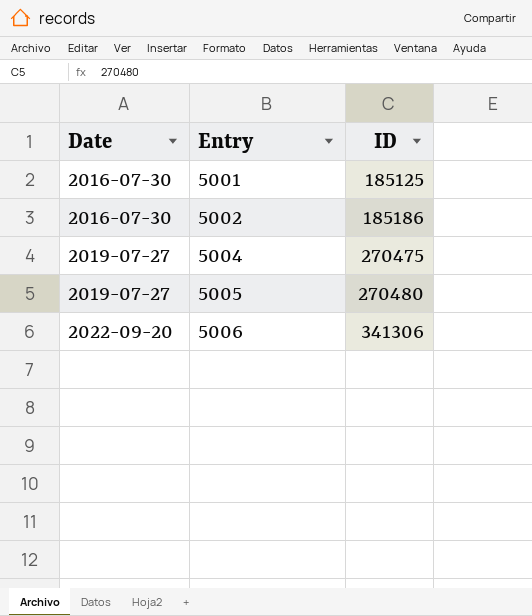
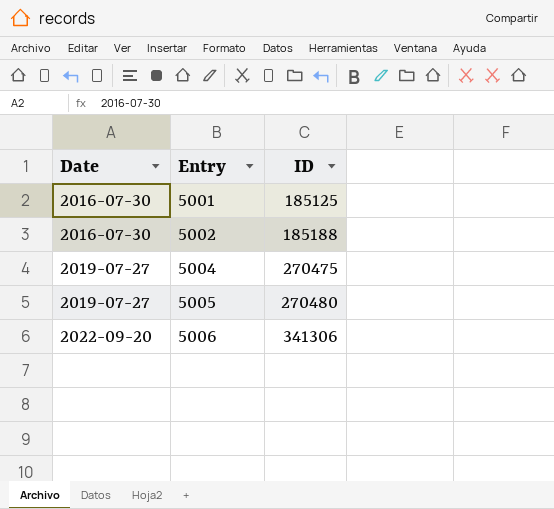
5002 | ID: 185186 -> 185188

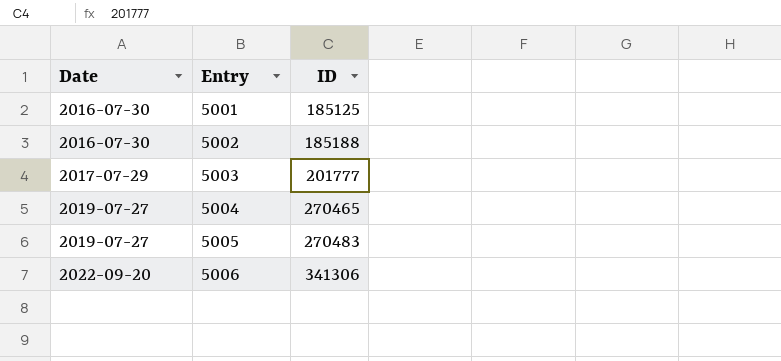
row 5003: none -> 2017-07-29 | 201777
5004 | ID: 270475 -> 270465
5005 | ID: 270480 -> 270483

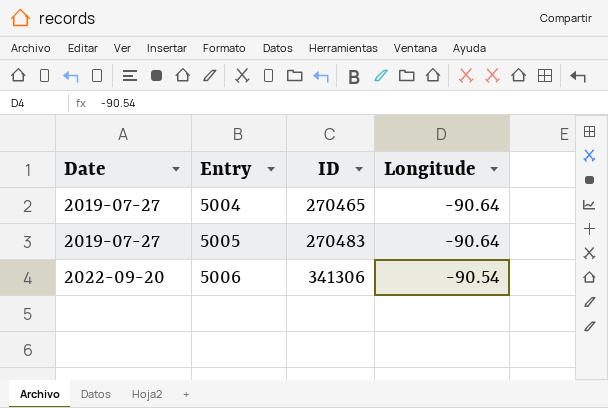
column Longitude | position: none -> 4
row 5001: 2016-07-30 | 185125 -> none
row 5002: 2016-07-30 | 185188 -> none
row 5003: 2017-07-29 | 201777 -> none

